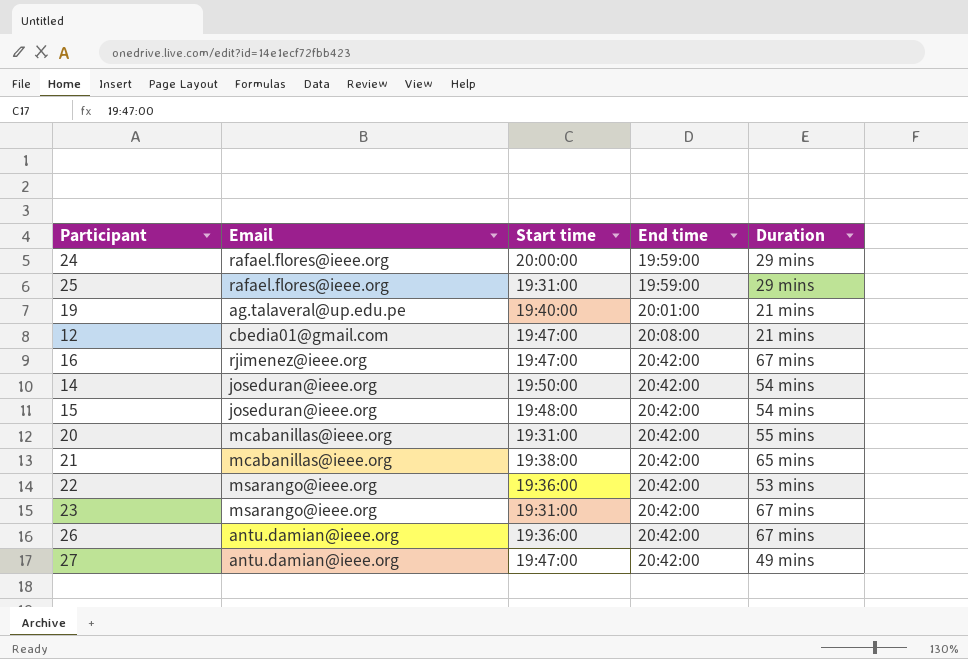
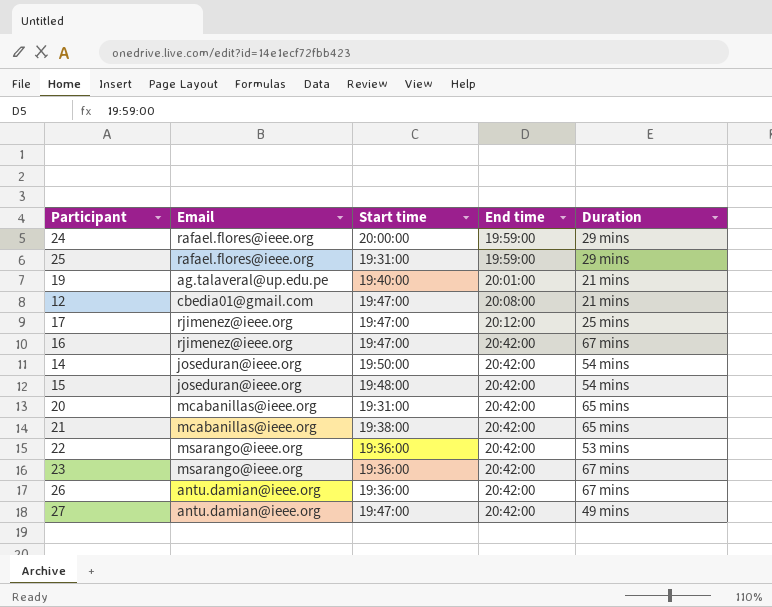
row 17: none -> rjimenez@ieee.org | 19:47:00 | 20:12:00 | 25 mins
20 | Duration: 55 mins -> 65 mins
23 | Start time: 19:31:00 -> 19:36:00

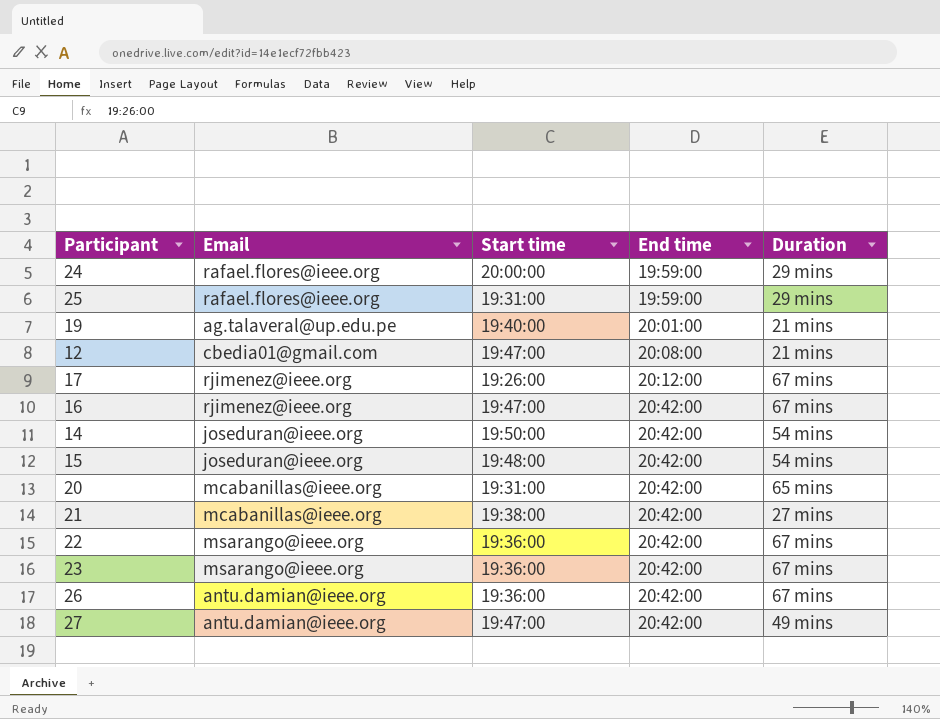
17 | Start time: 19:47:00 -> 19:26:00
17 | Duration: 25 mins -> 67 mins
21 | Duration: 65 mins -> 27 mins
22 | Duration: 53 mins -> 67 mins

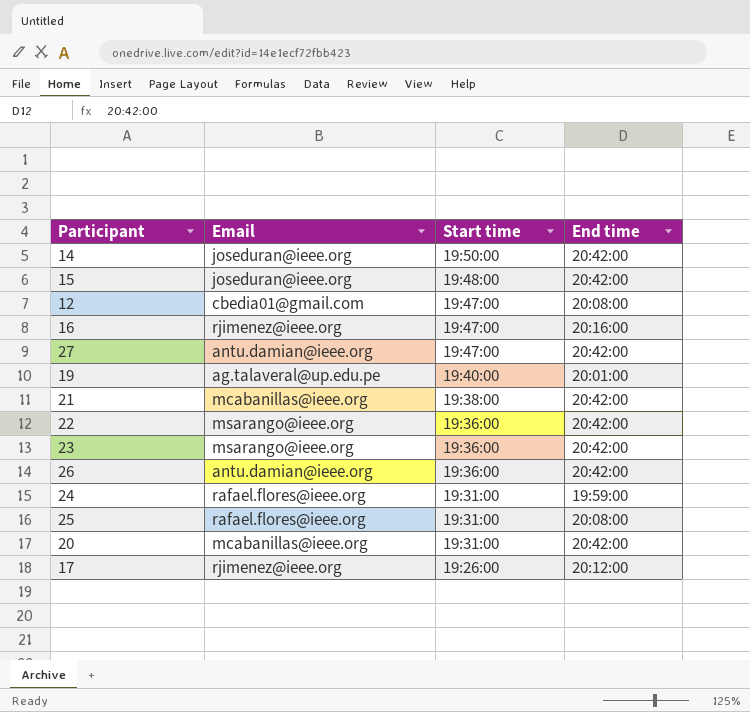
row order: End time ascending -> Start time descending
column Duration | position: 5 -> none
16 | End time: 20:42:00 -> 20:16:00
24 | Start time: 20:00:00 -> 19:31:00
25 | End time: 19:59:00 -> 20:08:00

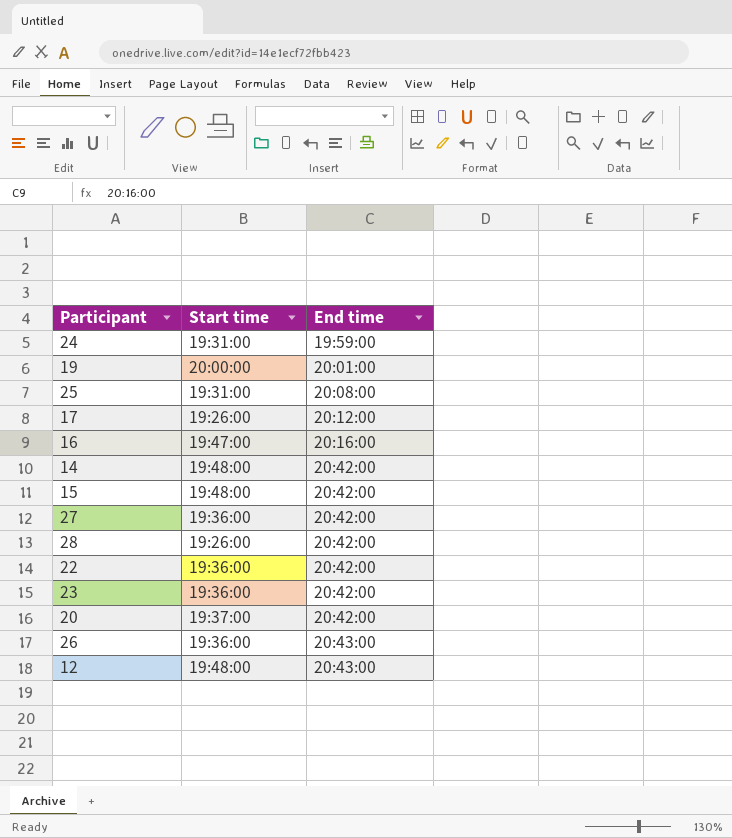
row order: Start time descending -> End time ascending
column Email | position: 2 -> none
row 21: mcabanillas@ieee.org | 19:38:00 | 20:42:00 -> none
19 | Start time: 19:40:00 -> 20:00:00
14 | Start time: 19:50:00 -> 19:48:00
27 | Start time: 19:47:00 -> 19:36:00
row 28: none -> 19:26:00 | 20:42:00
20 | Start time: 19:31:00 -> 19:37:00
26 | End time: 20:42:00 -> 20:43:00
12 | Start time: 19:47:00 -> 19:48:00
12 | End time: 20:08:00 -> 20:43:00

